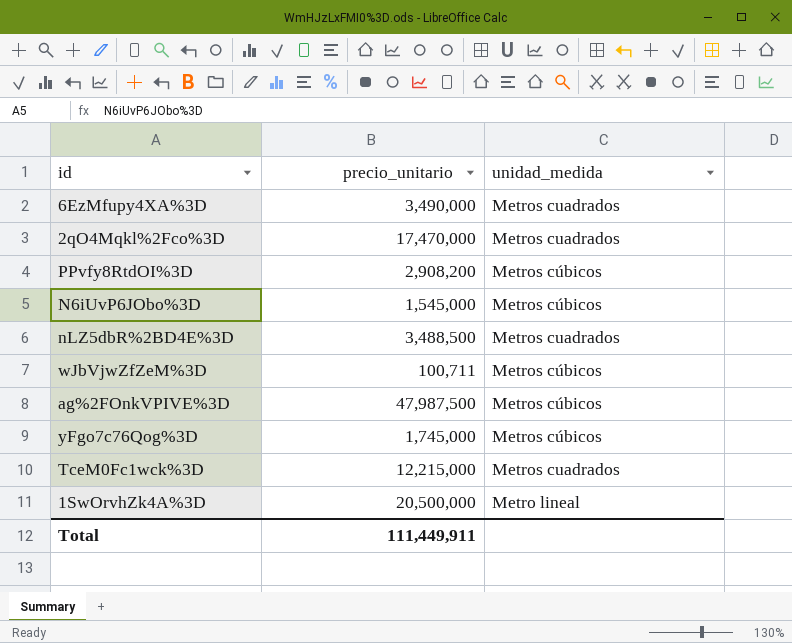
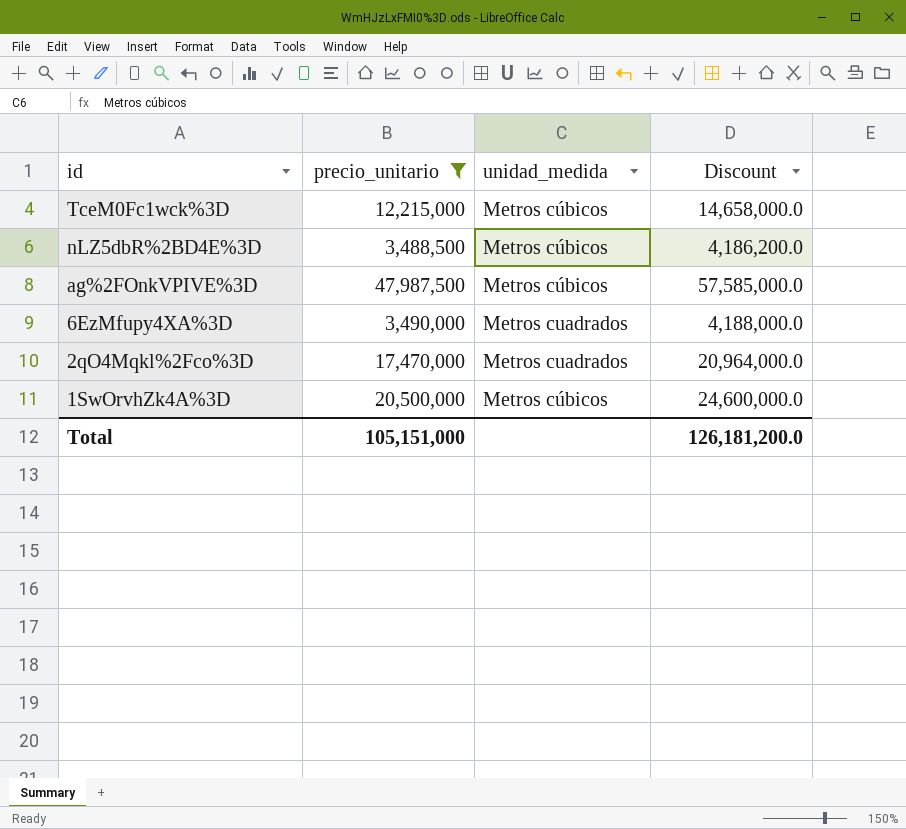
filter: none -> precio_unitario >= 3,488,500
row order: none -> id descending
column Discount | formula: none -> [precio_unitario] * 1.2
TceM0Fc1wck%3D | unidad_medida: Metros cuadrados -> Metros cúbicos
nLZ5dbR%2BD4E%3D | unidad_medida: Metros cuadrados -> Metros cúbicos
1SwOrvhZk4A%3D | unidad_medida: Metro lineal -> Metros cúbicos
Total | precio_unitario: 111,449,911 -> 105,151,000

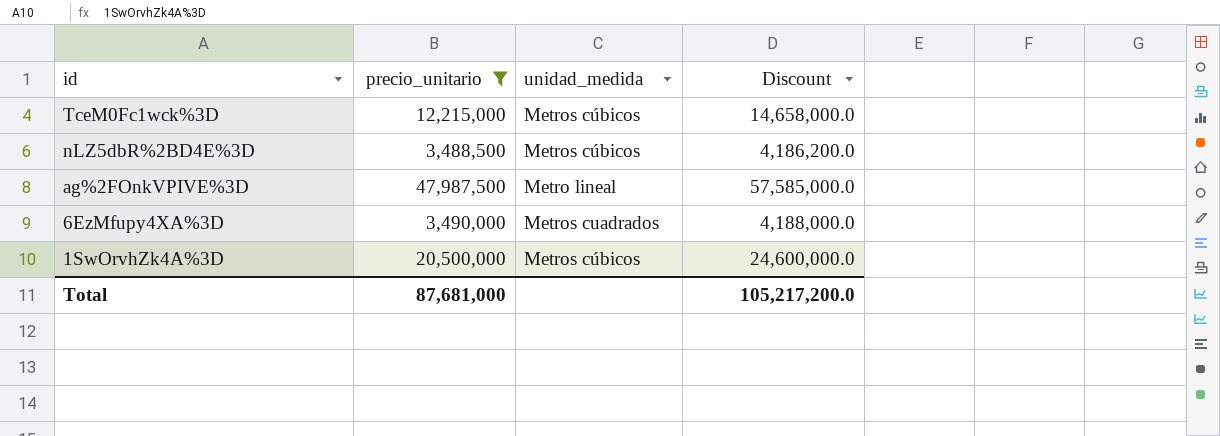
row 2qO4Mqkl%2Fco%3D: 17,470,000 | Metros cuadrados | 20,964,000.0 -> none
ag%2FOnkVPIVE%3D | unidad_medida: Metros cúbicos -> Metro lineal
Total | precio_unitario: 105,151,000 -> 87,681,000
Total | Discount: 126,181,200.0 -> 105,217,200.0

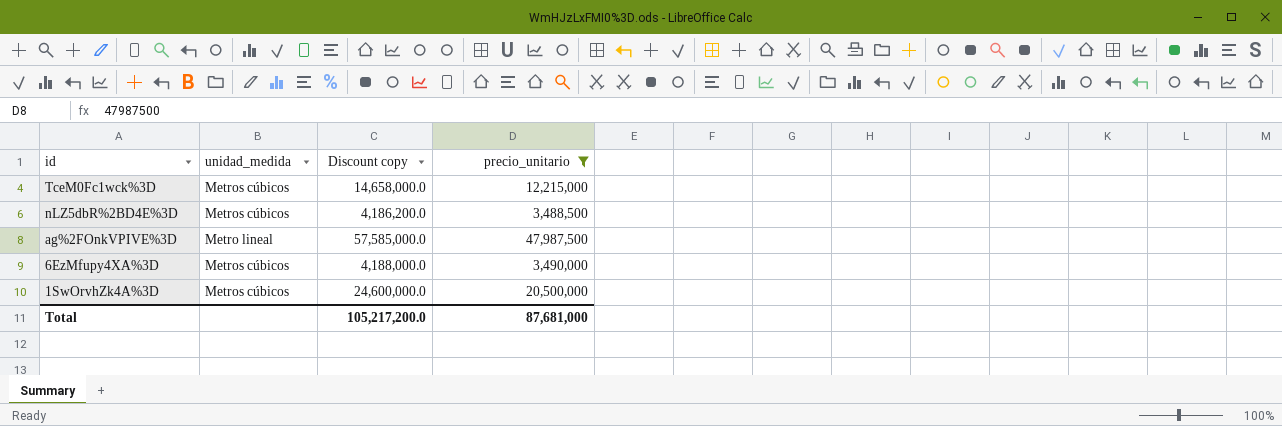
column name: Discount -> Discount copy
column precio_unitario | position: 2 -> 4
6EzMfupy4XA%3D | unidad_medida: Metros cuadrados -> Metros cúbicos

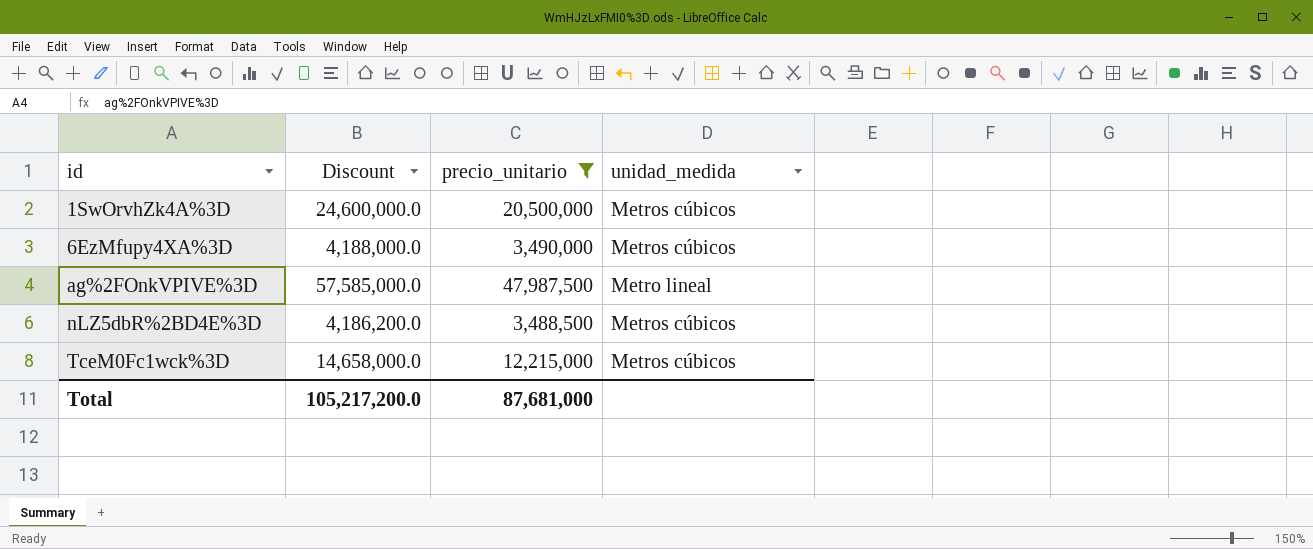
row order: id descending -> id ascending
column name: Discount copy -> Discount
column unidad_medida | position: 2 -> 4

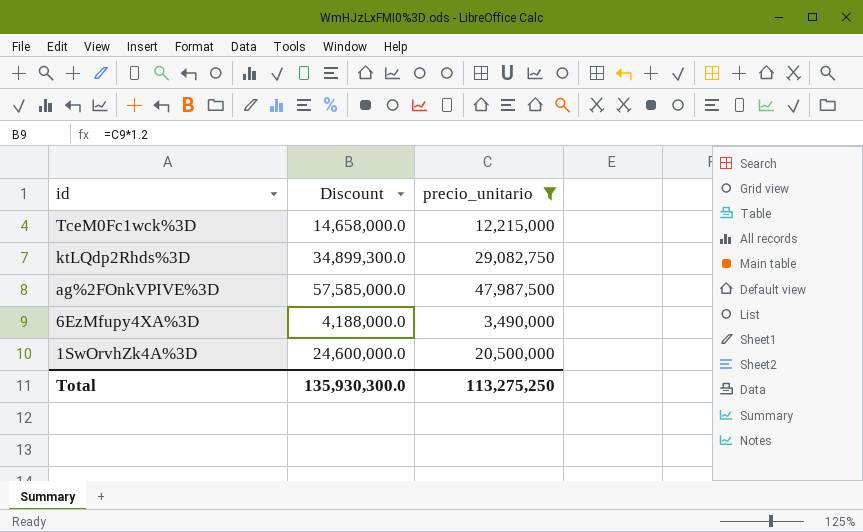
row order: id ascending -> id descending
column unidad_medida | position: 4 -> none
row nLZ5dbR%2BD4E%3D: 4,186,200.0 | 3,488,500 | Metros cúbicos -> none
row ktLQdp2Rhds%3D: none -> 34,899,300.0 | 29,082,750
Total | Discount: 105,217,200.0 -> 135,930,300.0
Total | precio_unitario: 87,681,000 -> 113,275,250

